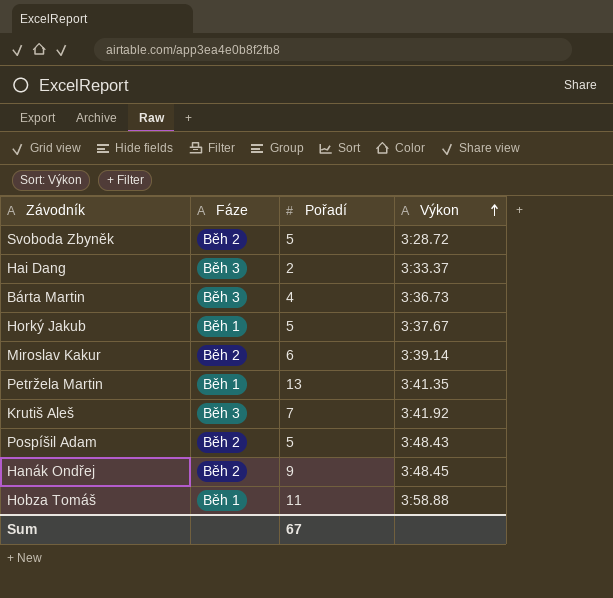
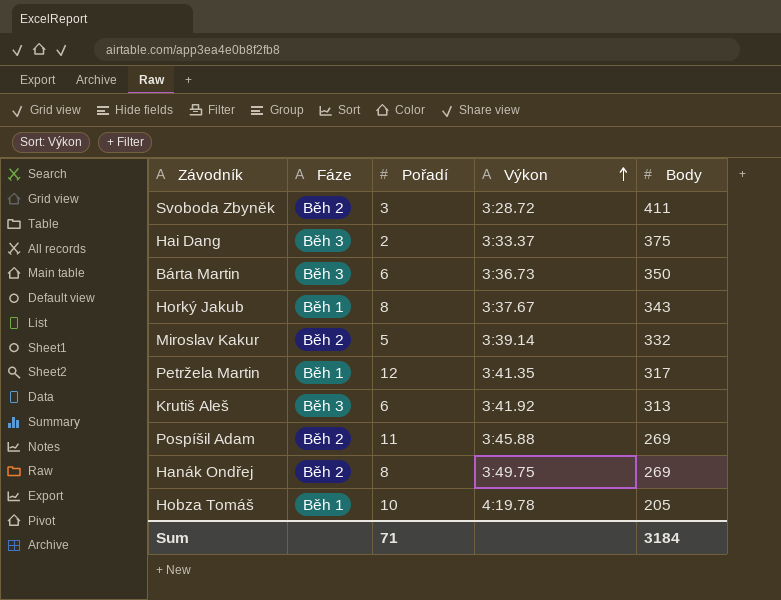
column Body | position: none -> 5
Svoboda Zbyněk | Pořadí: 5 -> 3
Bárta Martin | Pořadí: 4 -> 6
Horký Jakub | Pořadí: 5 -> 8
Miroslav Kakur | Pořadí: 6 -> 5
Petržela Martin | Pořadí: 13 -> 12
Krutiš Aleš | Pořadí: 7 -> 6
Pospíšil Adam | Pořadí: 5 -> 11
Pospíšil Adam | Výkon: 3:48.43 -> 3:45.88
Hanák Ondřej | Pořadí: 9 -> 8
Hanák Ondřej | Výkon: 3:48.45 -> 3:49.75
Hobza Tomáš | Pořadí: 11 -> 10
Hobza Tomáš | Výkon: 3:58.88 -> 4:19.78
Sum | Pořadí: 67 -> 71

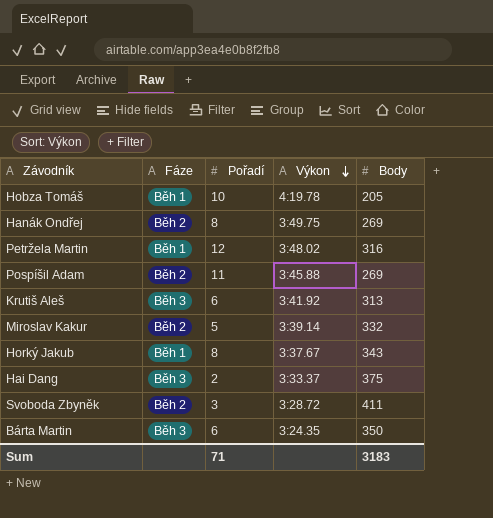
row order: Výkon ascending -> Výkon descending
Petržela Martin | Výkon: 3:41.35 -> 3:48.02
Petržela Martin | Body: 317 -> 316
Bárta Martin | Výkon: 3:36.73 -> 3:24.35
Sum | Body: 3184 -> 3183

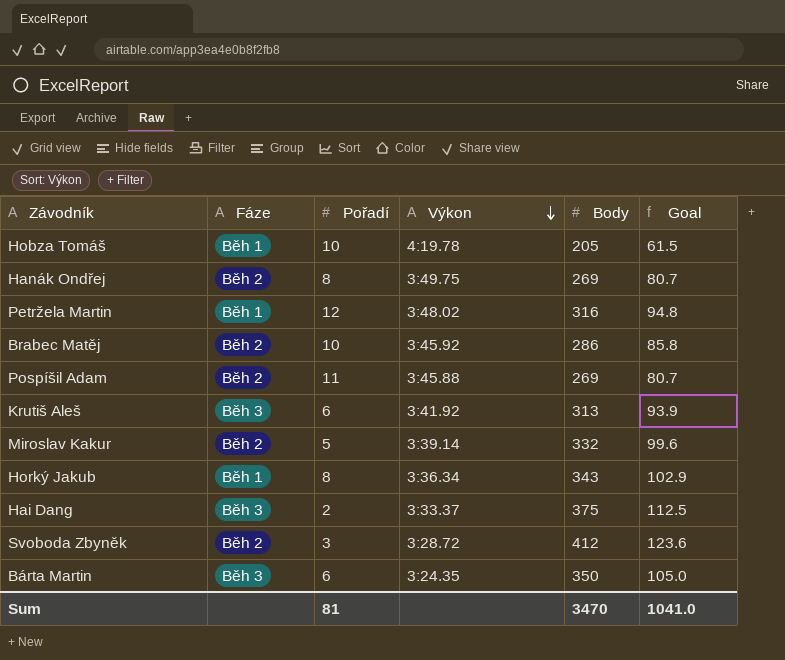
column Goal | formula: none -> [Body] * 0.3
row Brabec Matěj: none -> Běh 2 | 10 | 3:45.92 | 286 | 85.8
Horký Jakub | Výkon: 3:37.67 -> 3:36.34
Svoboda Zbyněk | Body: 411 -> 412
Sum | Pořadí: 71 -> 81
Sum | Body: 3183 -> 3470

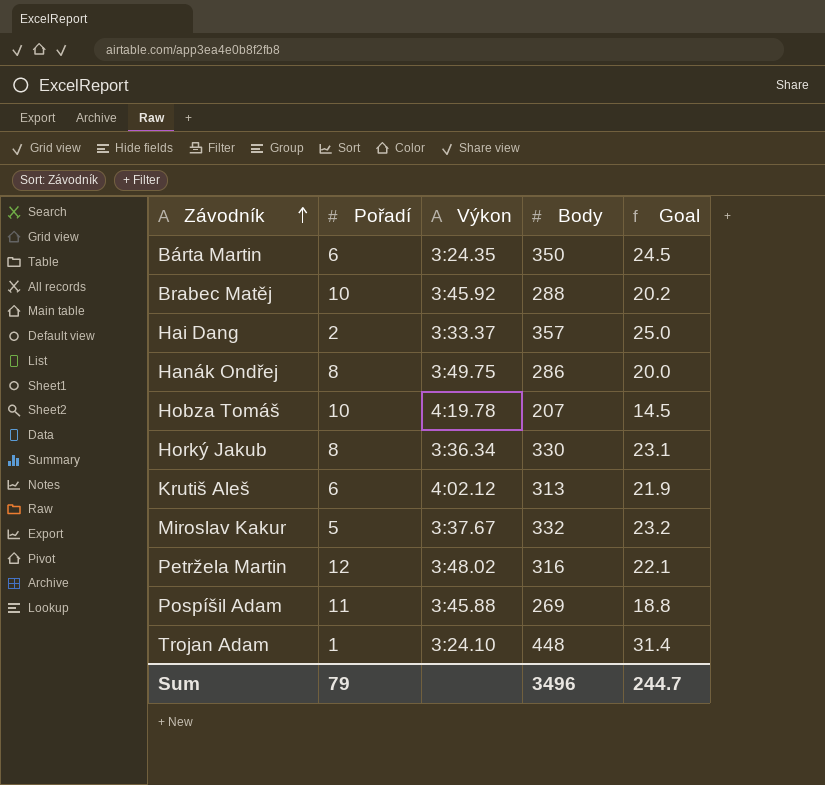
row order: Výkon descending -> Závodník ascending
column Fáze | position: 2 -> none
column Goal | formula: [Body] * 0.3 -> [Body] * 0.07
row Svoboda Zbyněk: Běh 2 | 3 | 3:28.72 | 412 | 123.6 -> none
Brabec Matěj | Body: 286 -> 288
Hai Dang | Body: 375 -> 357
Hanák Ondřej | Body: 269 -> 286
Hobza Tomáš | Body: 205 -> 207
Horký Jakub | Body: 343 -> 330
Krutiš Aleš | Výkon: 3:41.92 -> 4:02.12
Miroslav Kakur | Výkon: 3:39.14 -> 3:37.67
row Trojan Adam: none -> 1 | 3:24.10 | 448 | 31.4
Sum | Pořadí: 81 -> 79
Sum | Body: 3470 -> 3496
Sum | Goal: 1041.0 -> 244.7

